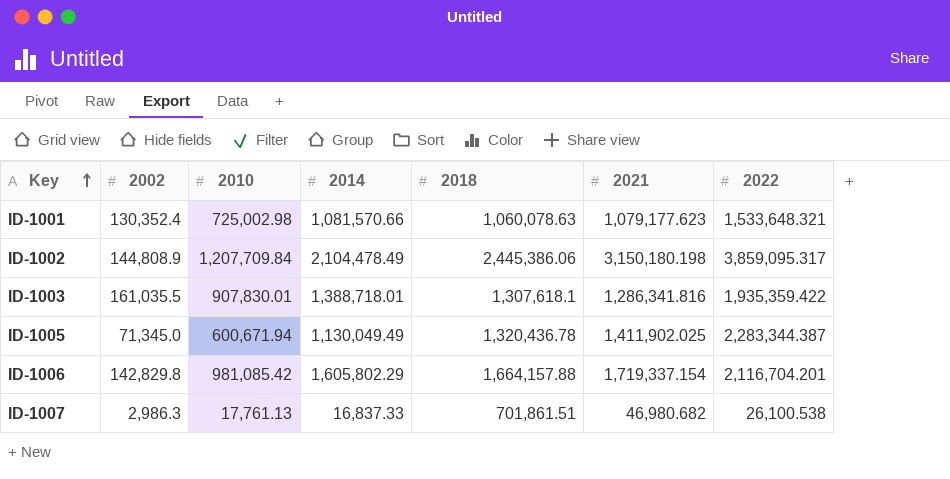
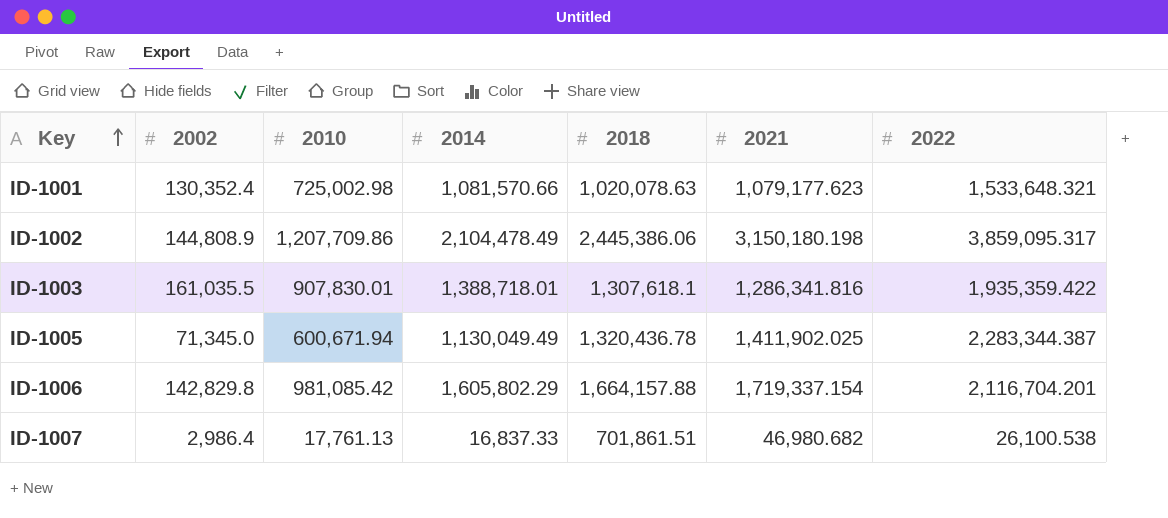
ID-1001 | 2018: 1,060,078.63 -> 1,020,078.63
ID-1002 | 2010: 1,207,709.84 -> 1,207,709.86
ID-1007 | 2002: 2,986.3 -> 2,986.4

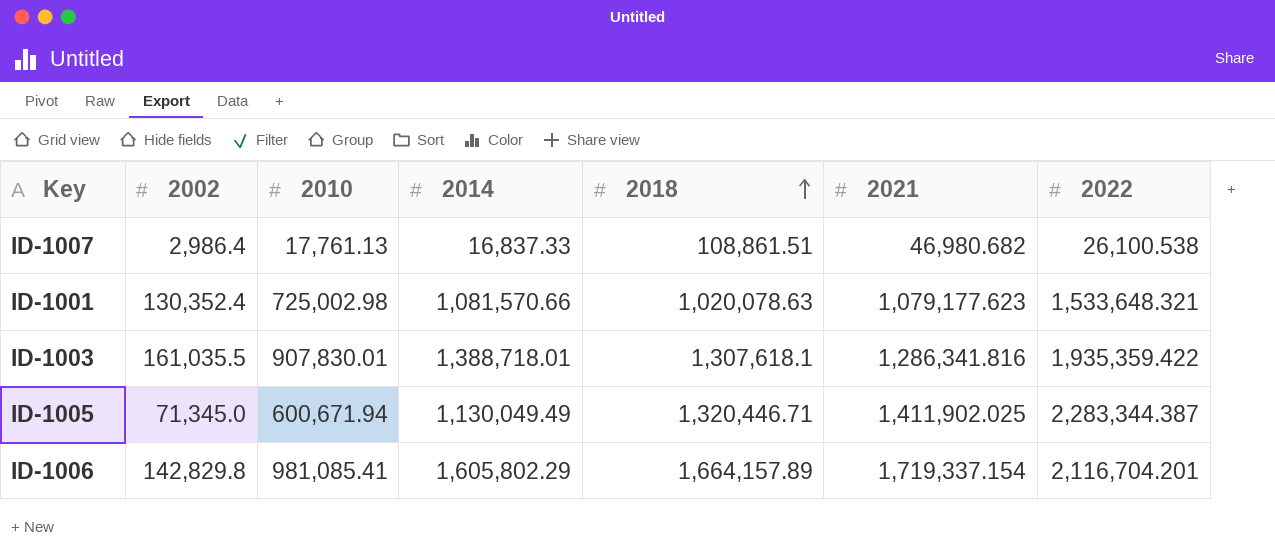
row order: Key ascending -> 2018 ascending
row ID-1002: 144,808.9 | 1,207,709.86 | 2,104,478.49 | 2,445,386.06 | 3,150,180.198 | 3,859,095.317 -> none
ID-1007 | 2018: 701,861.51 -> 108,861.51
ID-1005 | 2018: 1,320,436.78 -> 1,320,446.71
ID-1006 | 2010: 981,085.42 -> 981,085.41
ID-1006 | 2018: 1,664,157.88 -> 1,664,157.89

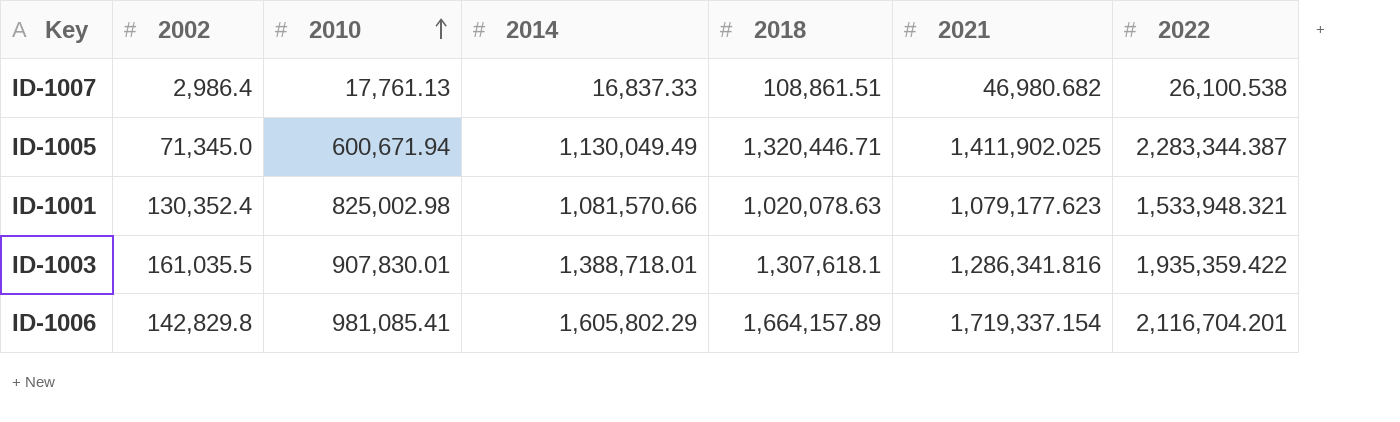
row order: 2018 ascending -> 2010 ascending
ID-1001 | 2010: 725,002.98 -> 825,002.98
ID-1001 | 2022: 1,533,648.321 -> 1,533,948.321

